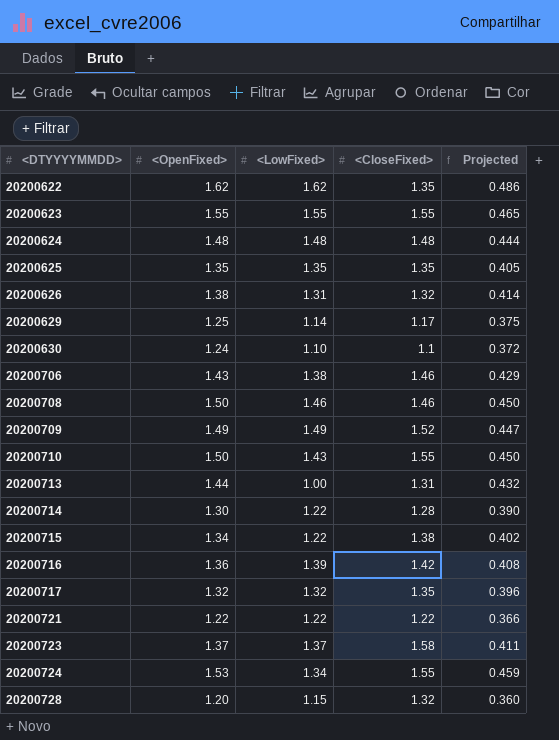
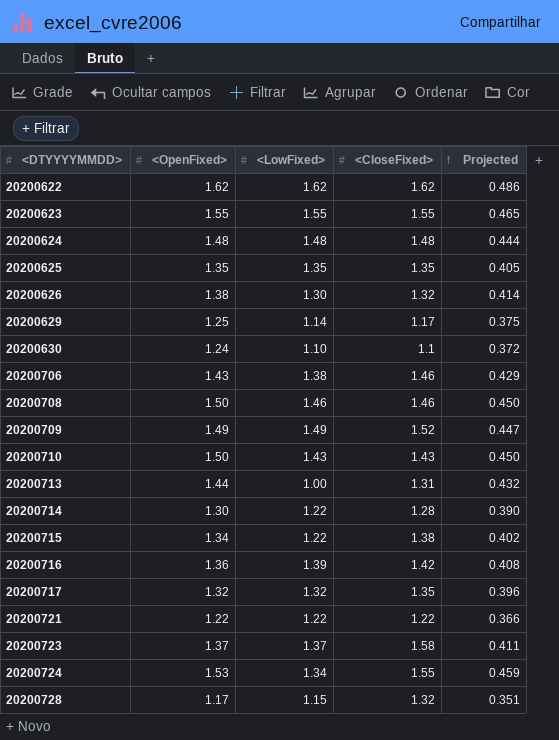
20200622 | <CloseFixed>: 1.35 -> 1.62
20200626 | <LowFixed>: 1.31 -> 1.30
20200710 | <CloseFixed>: 1.55 -> 1.43
20200728 | <OpenFixed>: 1.20 -> 1.17
20200728 | Projected: 0.360 -> 0.351

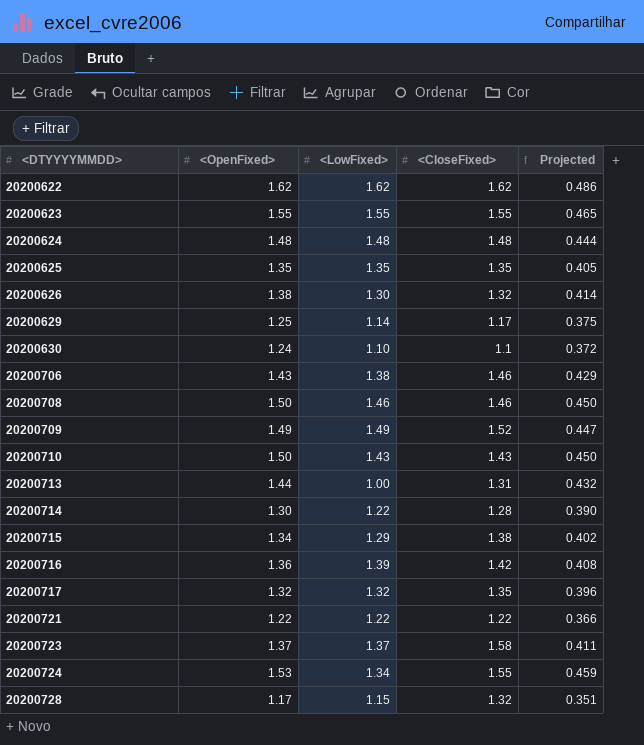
20200715 | <LowFixed>: 1.22 -> 1.29

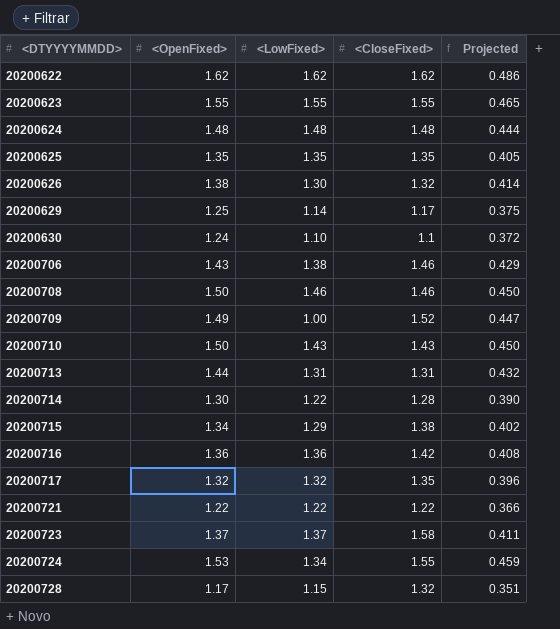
20200709 | <LowFixed>: 1.49 -> 1.00
20200713 | <LowFixed>: 1.00 -> 1.31
20200716 | <LowFixed>: 1.39 -> 1.36

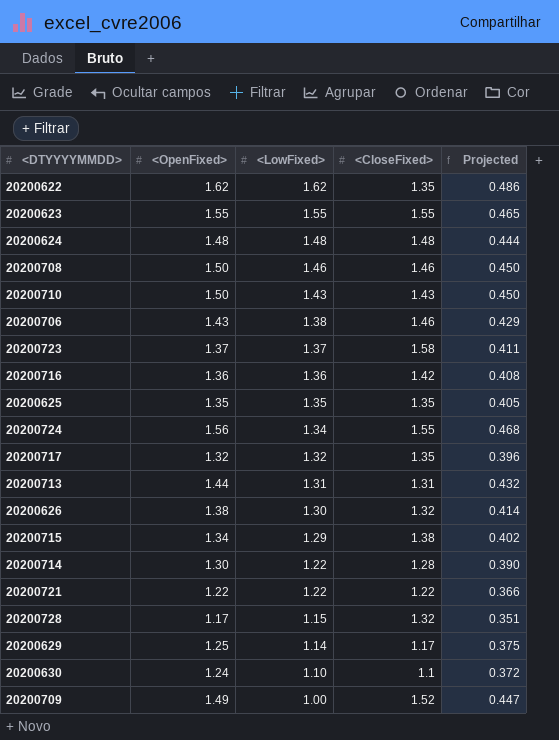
row order: <DTYYYYMMDD> ascending -> <LowFixed> descending
20200622 | <CloseFixed>: 1.62 -> 1.35
20200724 | <OpenFixed>: 1.53 -> 1.56
20200724 | Projected: 0.459 -> 0.468

